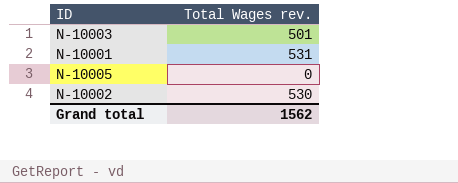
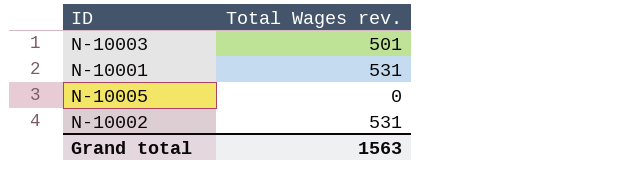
N-10002 | Total Wages rev.: 530 -> 531
Grand total | Total Wages rev.: 1562 -> 1563

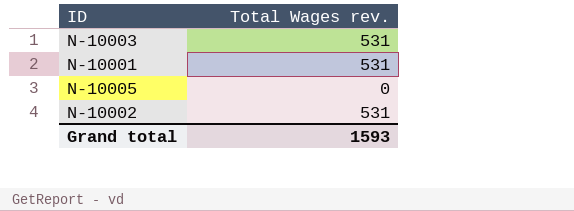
N-10003 | Total Wages rev.: 501 -> 531
Grand total | Total Wages rev.: 1563 -> 1593

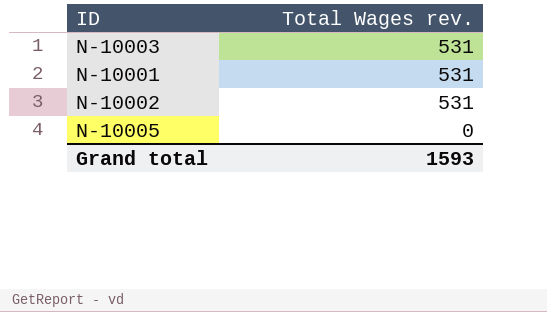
row order: none -> Total Wages rev. descending

